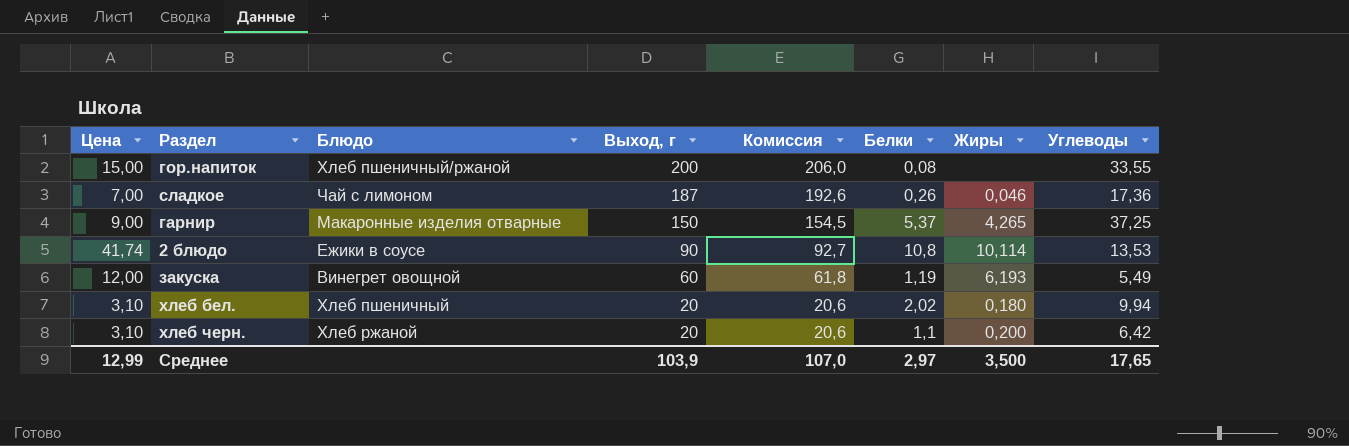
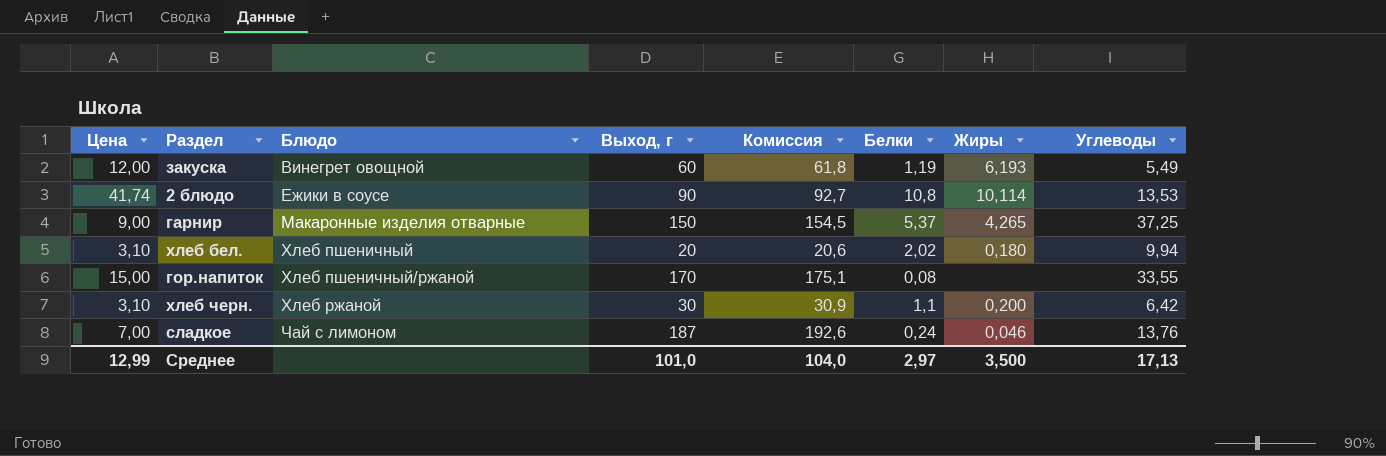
row order: Выход, г descending -> Блюдо ascending
гор.напиток | Выход, г: 200 -> 170
гор.напиток | Комиссия: 206,0 -> 175,1
хлеб черн. | Выход, г: 20 -> 30
хлеб черн. | Комиссия: 20,6 -> 30,9
сладкое | Белки: 0,26 -> 0,24
сладкое | Углеводы: 17,36 -> 13,76
Среднее | Выход, г: 103,9 -> 101,0
Среднее | Комиссия: 107,0 -> 104,0
Среднее | Углеводы: 17,65 -> 17,13

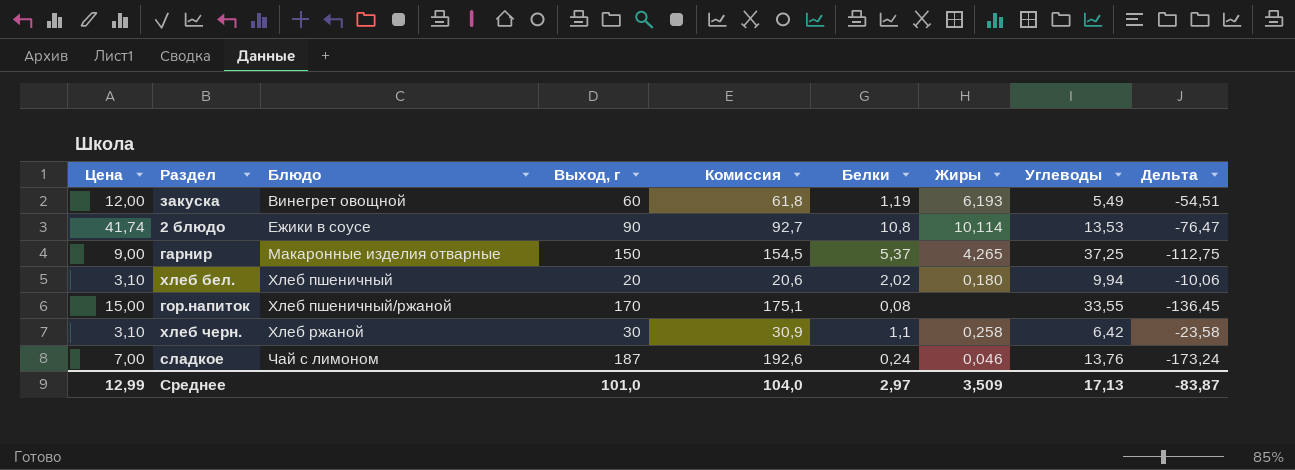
column Дельта | formula: none -> [Углеводы] - [Выход, г]
хлеб черн. | Жиры: 0,200 -> 0,258
Среднее | Жиры: 3,500 -> 3,509

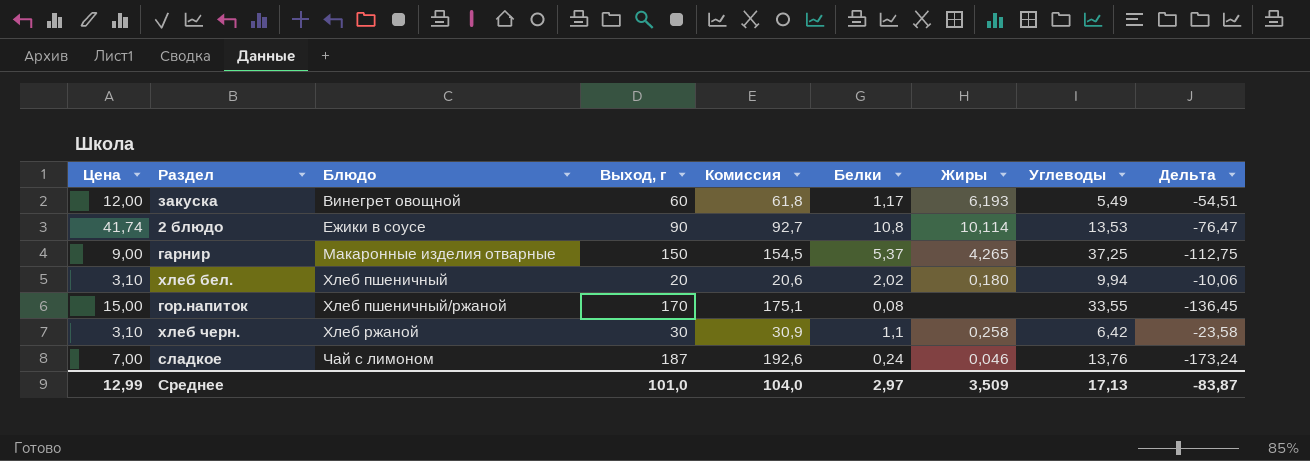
закуска | Белки: 1,19 -> 1,17

